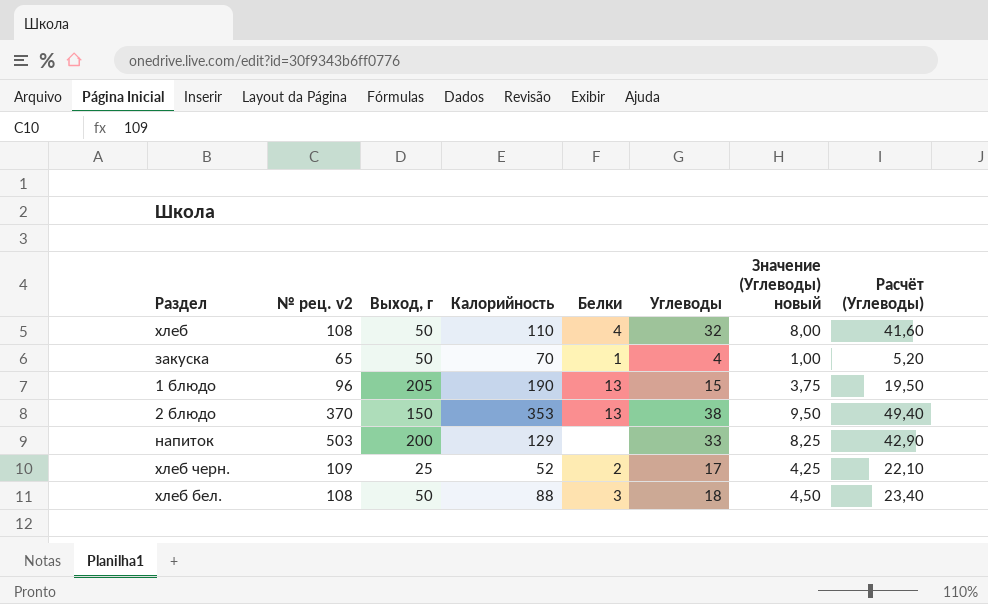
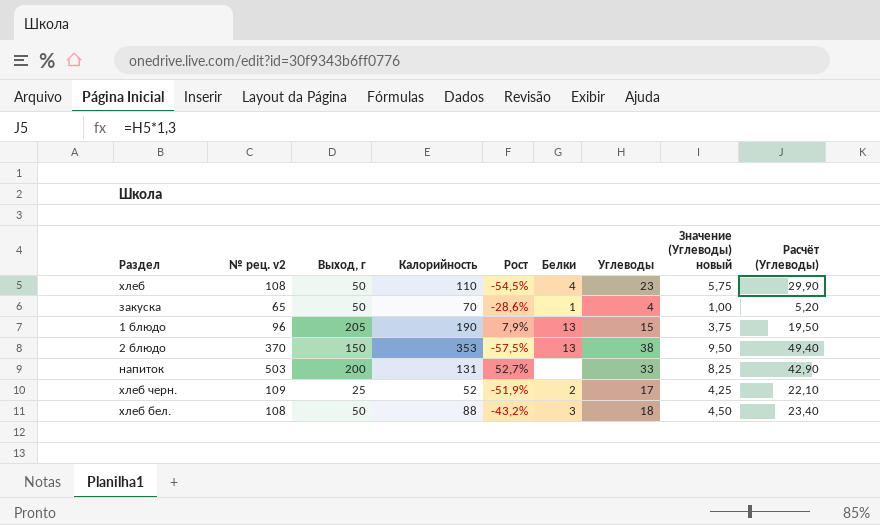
column Рост | formula: none -> ([Выход, г] - [Калорийность]) / [Калорийность]
хлеб | Углеводы: 32 -> 23
хлеб | Значение (Углеводы) новый: 8,00 -> 5,75
хлеб | Расчёт (Углеводы): 41,60 -> 29,90
напиток | Калорийность: 129 -> 131

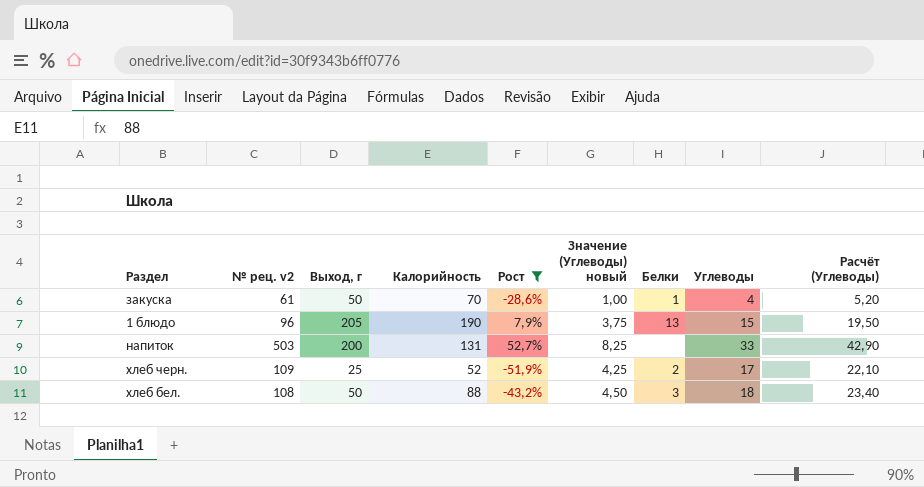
filter: none -> Рост >= -51,9%
column Значение (Углеводы) новый | position: 8 -> 6
закуска | № рец. v2: 65 -> 61

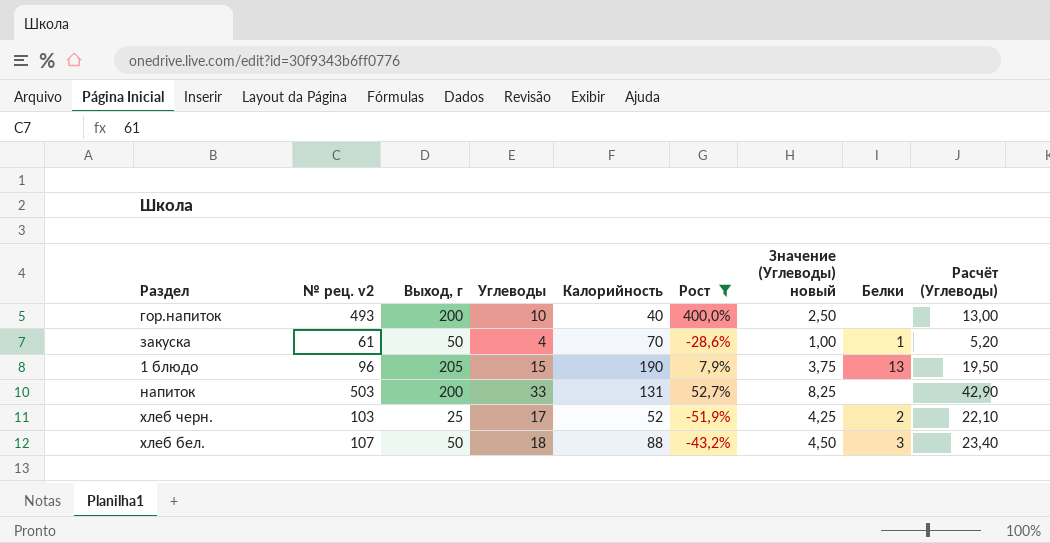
column Углеводы | position: 8 -> 4
row гор.напиток: none -> 493 | 200 | 10 | 40 | 400,0% | 2,50 | none | 13,00
хлеб черн. | № рец. v2: 109 -> 103
хлеб бел. | № рец. v2: 108 -> 107

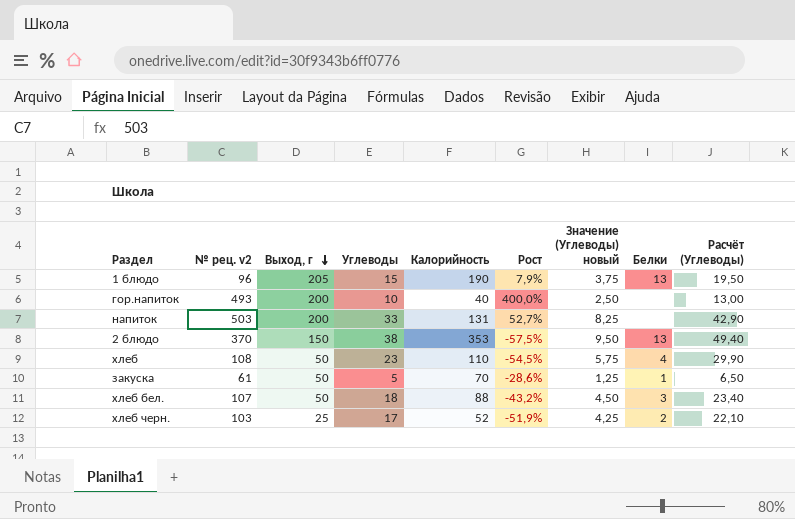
filter: Рост >= -51,9% -> none
row order: none -> Выход, г descending
закуска | Углеводы: 4 -> 5
закуска | Значение (Углеводы) новый: 1,00 -> 1,25
закуска | Расчёт (Углеводы): 5,20 -> 6,50

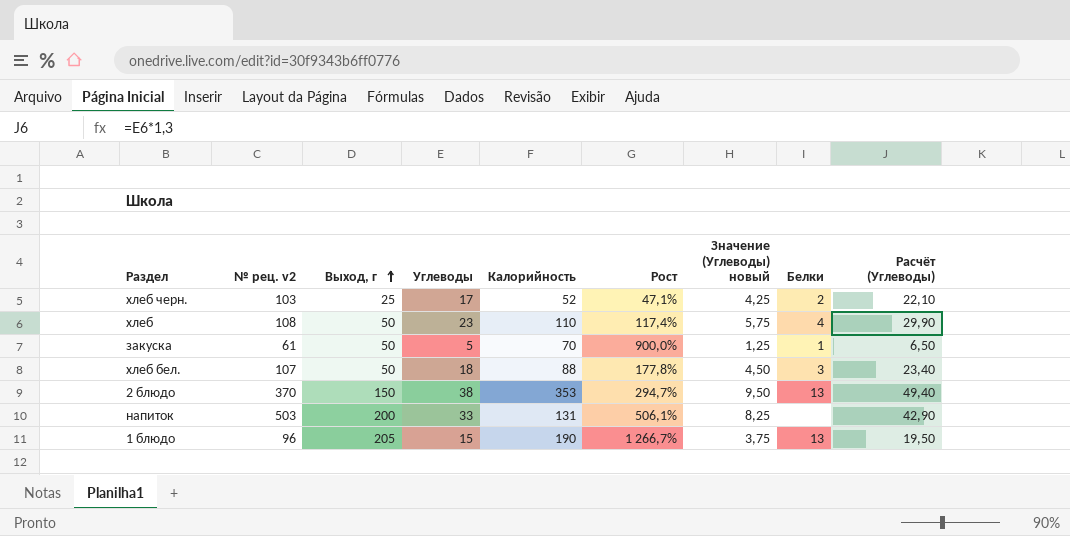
row order: Выход, г descending -> Выход, г ascending
column Рост | formula: ([Выход, г] - [Калорийность]) / [Калорийность] -> ([Выход, г] - [Углеводы]) / [Углеводы]
row гор.напиток: 493 | 200 | 10 | 40 | 400,0% | 2,50 | none | 13,00 -> none

